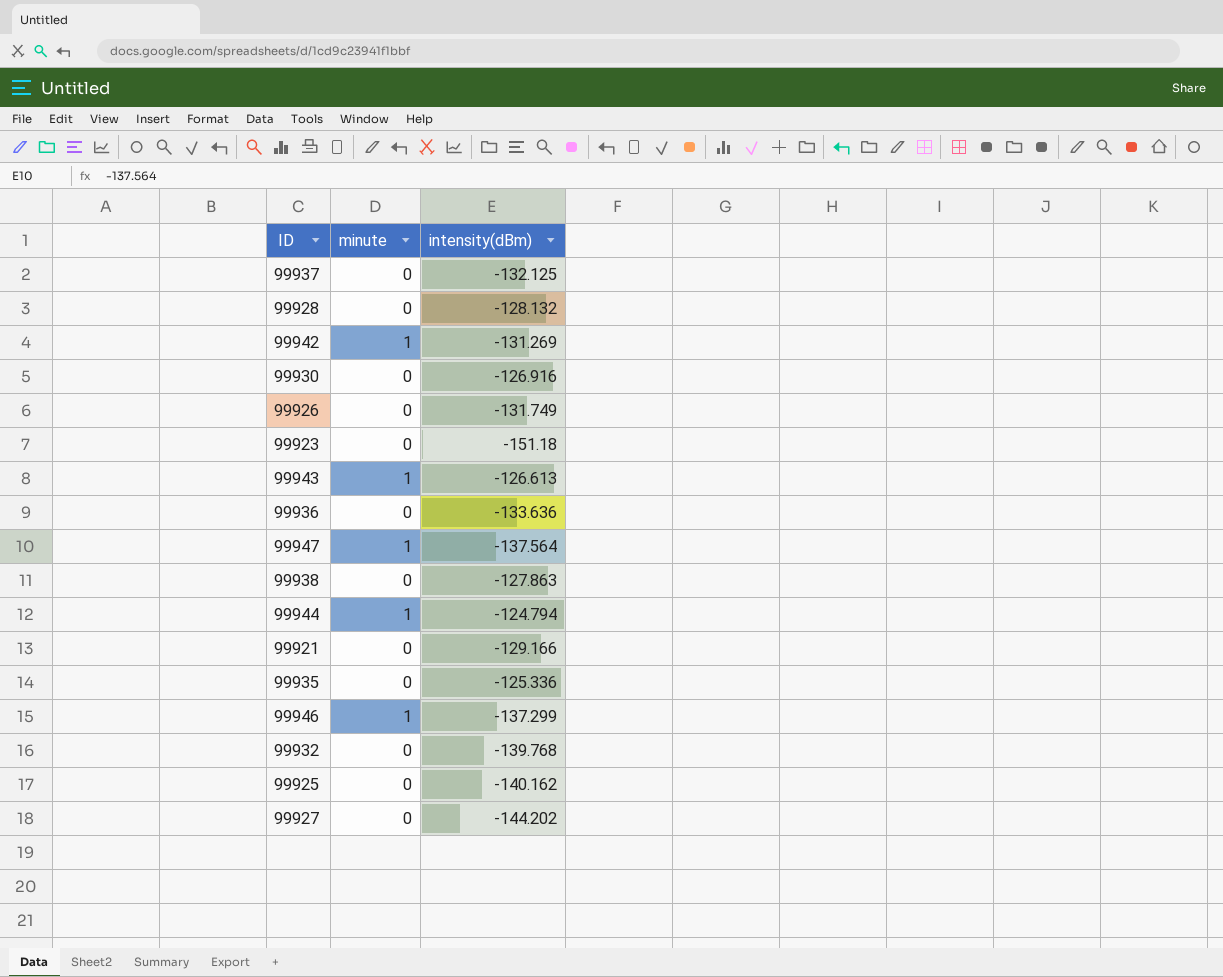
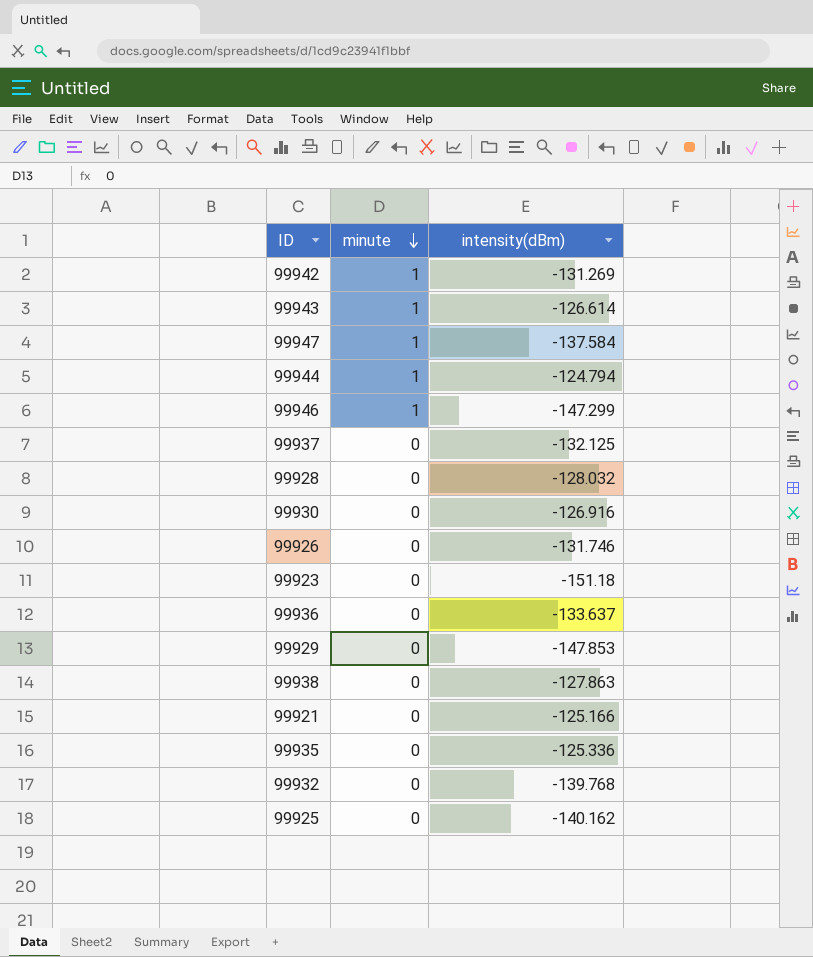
row order: none -> minute descending
row 99927: 0 | -144.202 -> none
99943 | intensity(dBm): -126.613 -> -126.614
99947 | intensity(dBm): -137.564 -> -137.584
99946 | intensity(dBm): -137.299 -> -147.299
99928 | intensity(dBm): -128.132 -> -128.032
99926 | intensity(dBm): -131.749 -> -131.746
99936 | intensity(dBm): -133.636 -> -133.637
row 99929: none -> 0 | -147.853
99921 | intensity(dBm): -129.166 -> -125.166

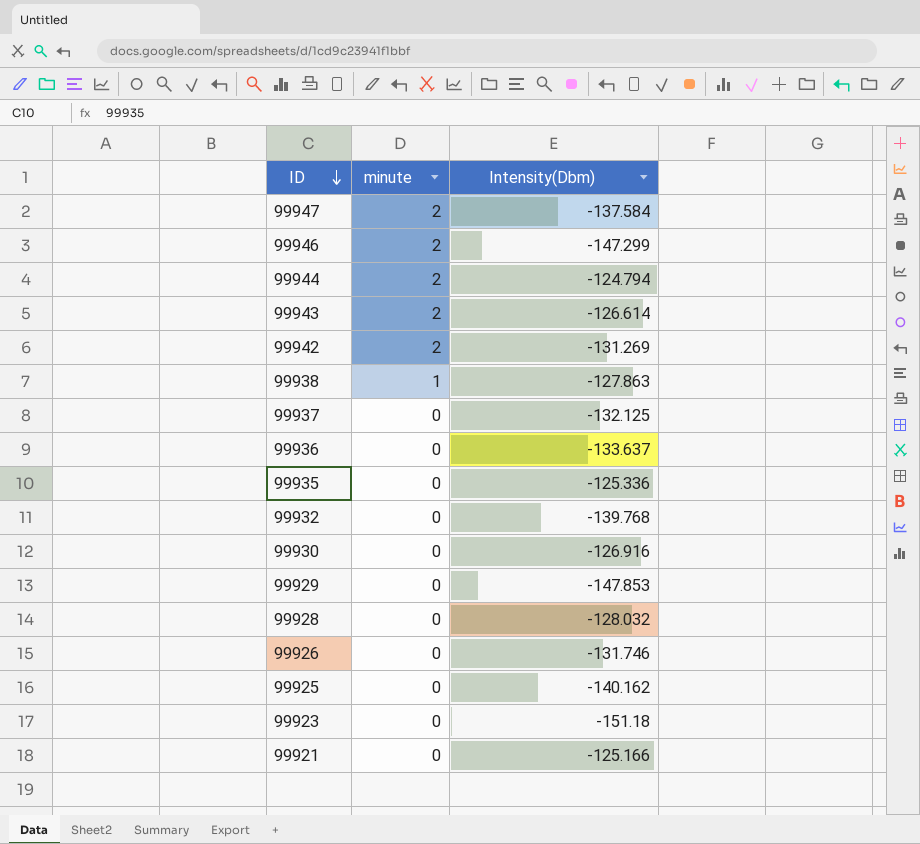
row order: minute descending -> ID descending
column name: intensity(dBm) -> Intensity(Dbm)
99947 | minute: 1 -> 2
99946 | minute: 1 -> 2
99944 | minute: 1 -> 2
99943 | minute: 1 -> 2
99942 | minute: 1 -> 2
99938 | minute: 0 -> 1

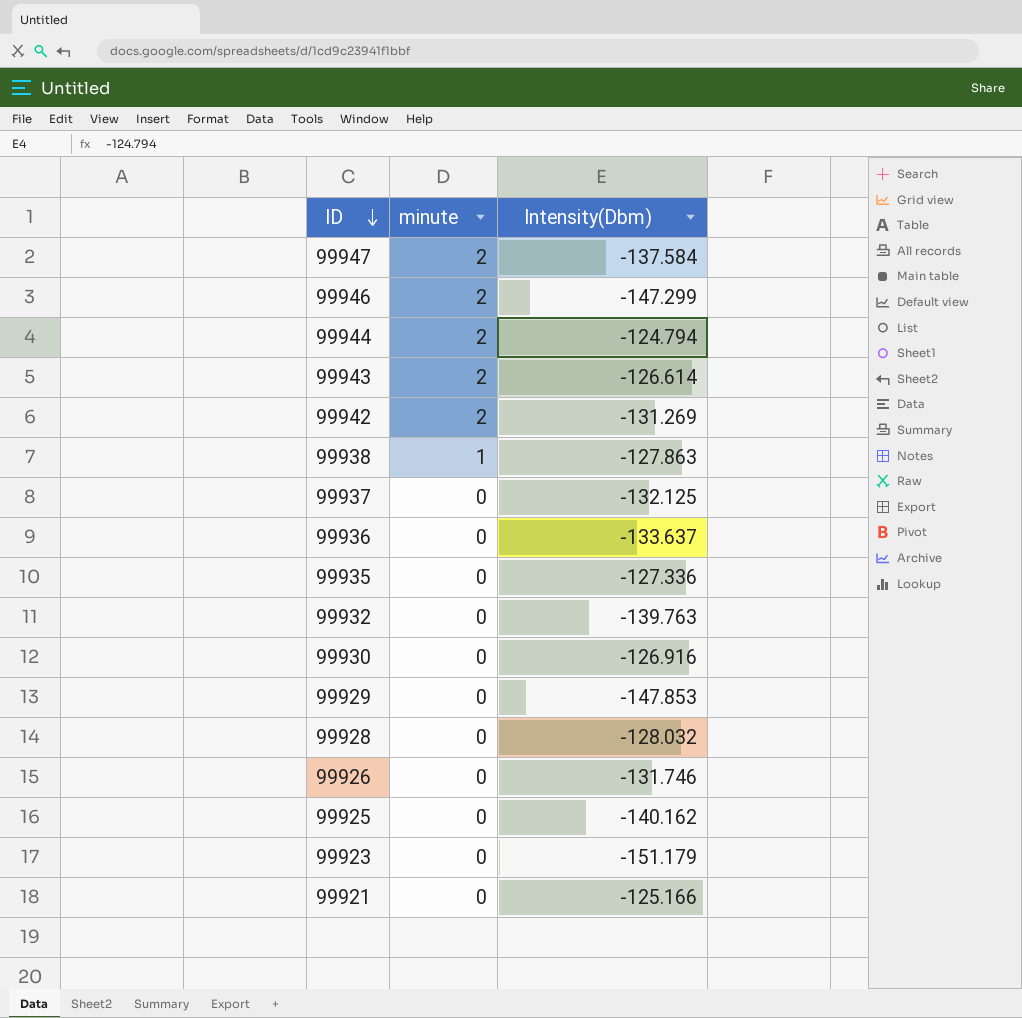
99935 | Intensity(Dbm): -125.336 -> -127.336
99932 | Intensity(Dbm): -139.768 -> -139.763
99923 | Intensity(Dbm): -151.18 -> -151.179

